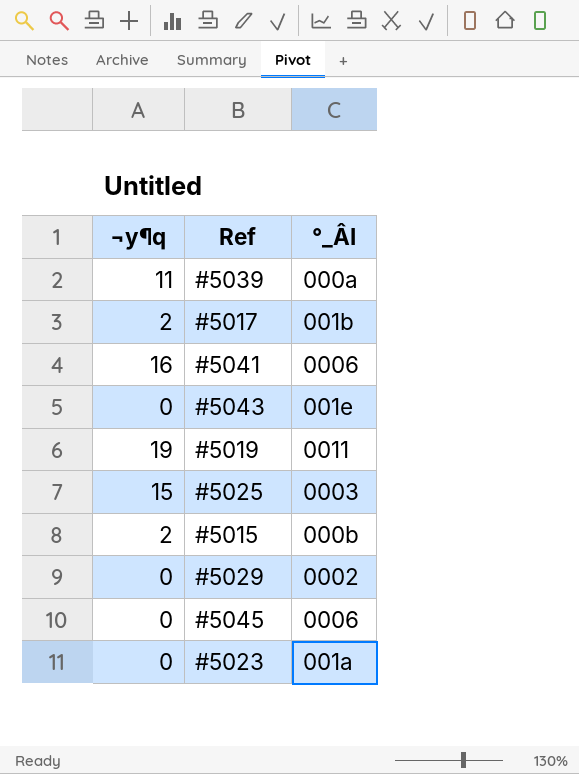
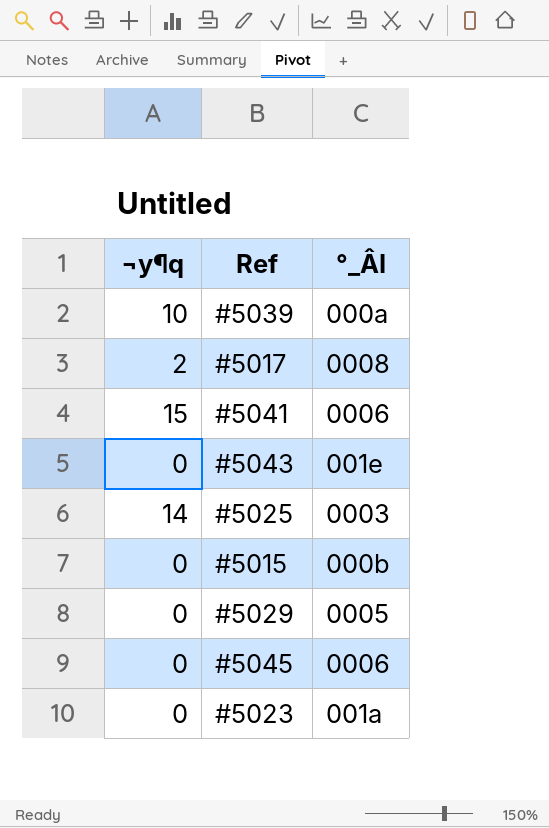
row #5019: 19 | 0011 -> none
#5039 | ¬y¶q: 11 -> 10
#5017 | °_ÂI: 001b -> 0008
#5041 | ¬y¶q: 16 -> 15
#5025 | ¬y¶q: 15 -> 14
#5015 | ¬y¶q: 2 -> 0
#5029 | °_ÂI: 0002 -> 0005

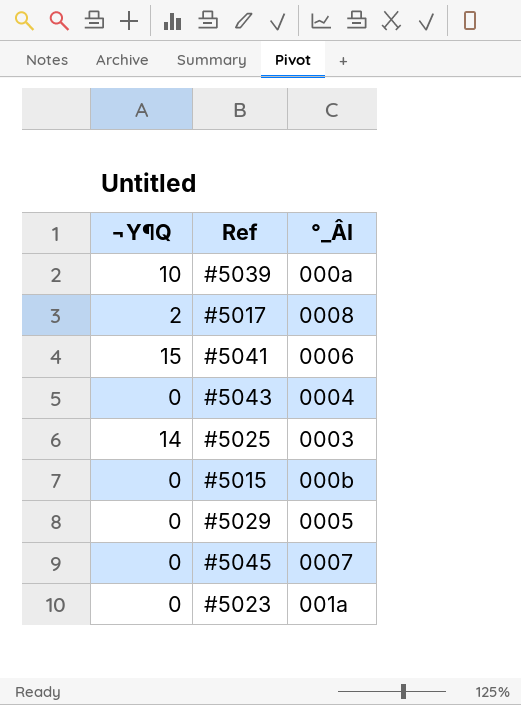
column name: ¬y¶q -> ¬Y¶Q
#5043 | °_ÂI: 001e -> 0004
#5045 | °_ÂI: 0006 -> 0007

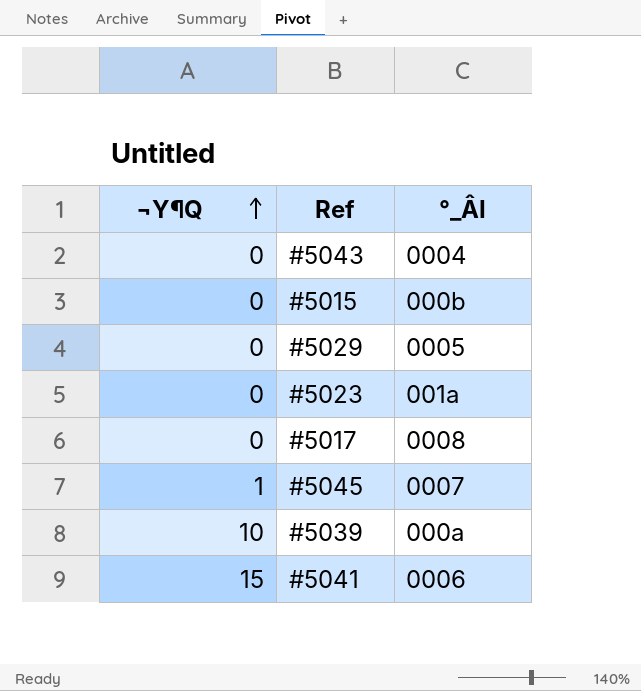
row order: none -> ¬Y¶Q ascending
row #5025: 14 | 0003 -> none
#5017 | ¬Y¶Q: 2 -> 0
#5045 | ¬Y¶Q: 0 -> 1

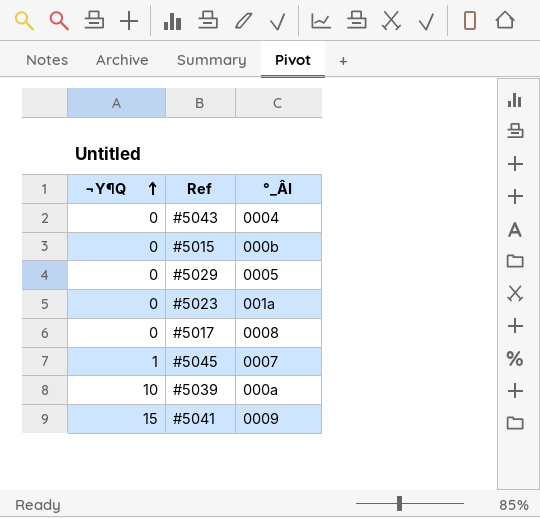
#5041 | °_ÂI: 0006 -> 0009

